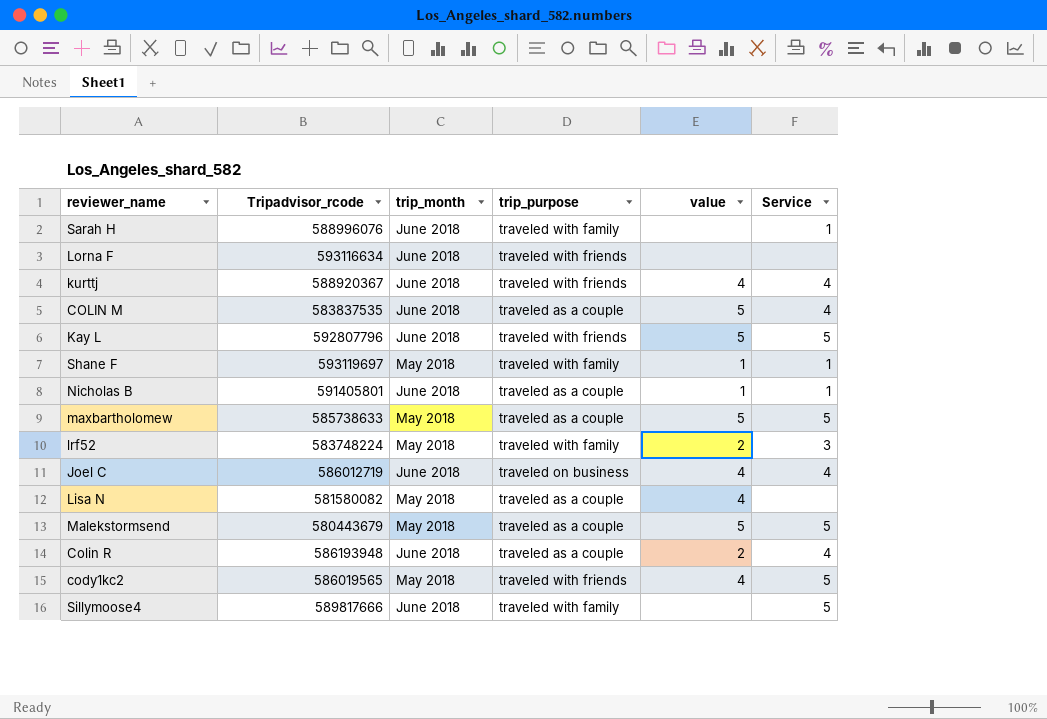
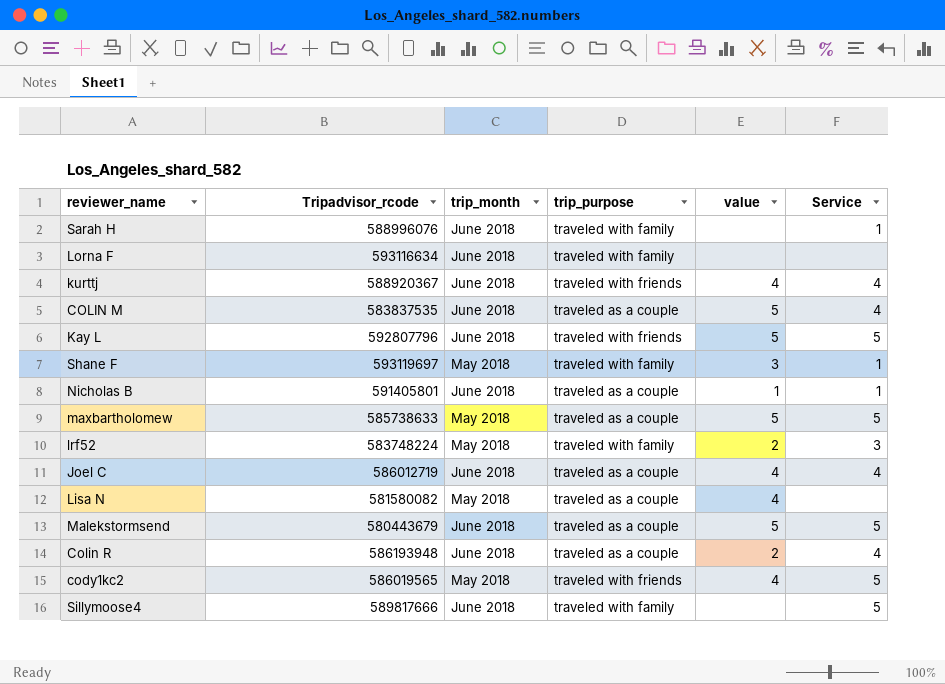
Lorna F | trip_purpose: traveled with friends -> traveled with family
Shane F | value: 1 -> 3
Joel C | trip_purpose: traveled on business -> traveled as a couple
Malekstormsend | trip_month: May 2018 -> June 2018

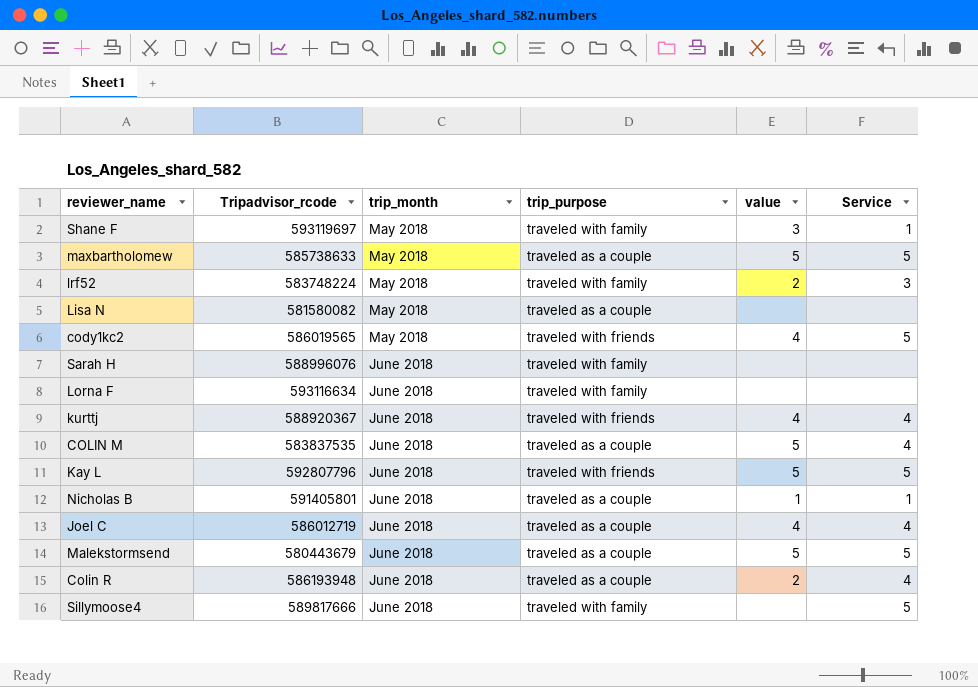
row order: none -> trip_month ascending
Lisa N | value: 4 -> none
Sarah H | Service: 1 -> none

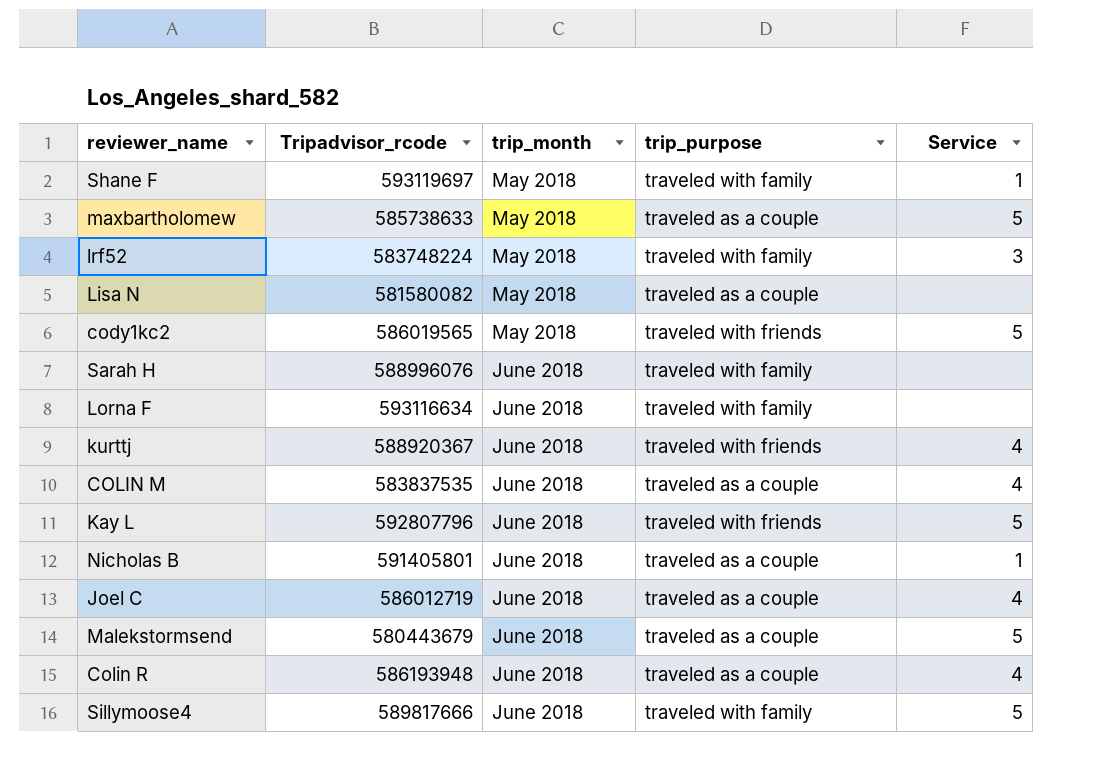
column value | position: 5 -> none

